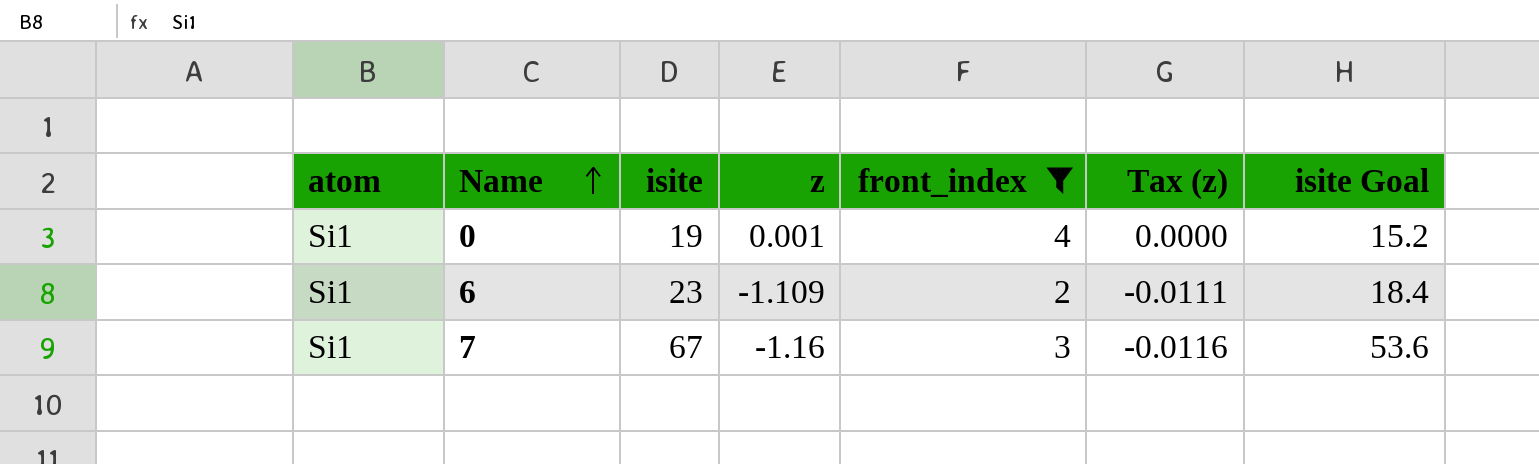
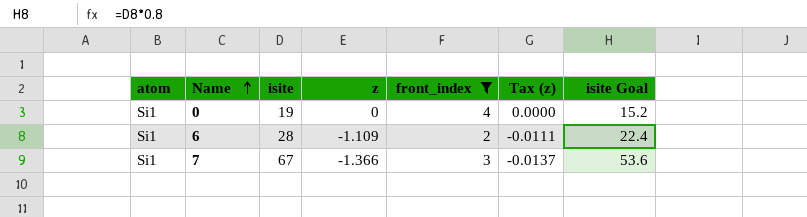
0 | z: 0.001 -> 0
6 | isite: 23 -> 28
6 | isite Goal: 18.4 -> 22.4
7 | z: -1.16 -> -1.366
7 | Tax (z): -0.0116 -> -0.0137

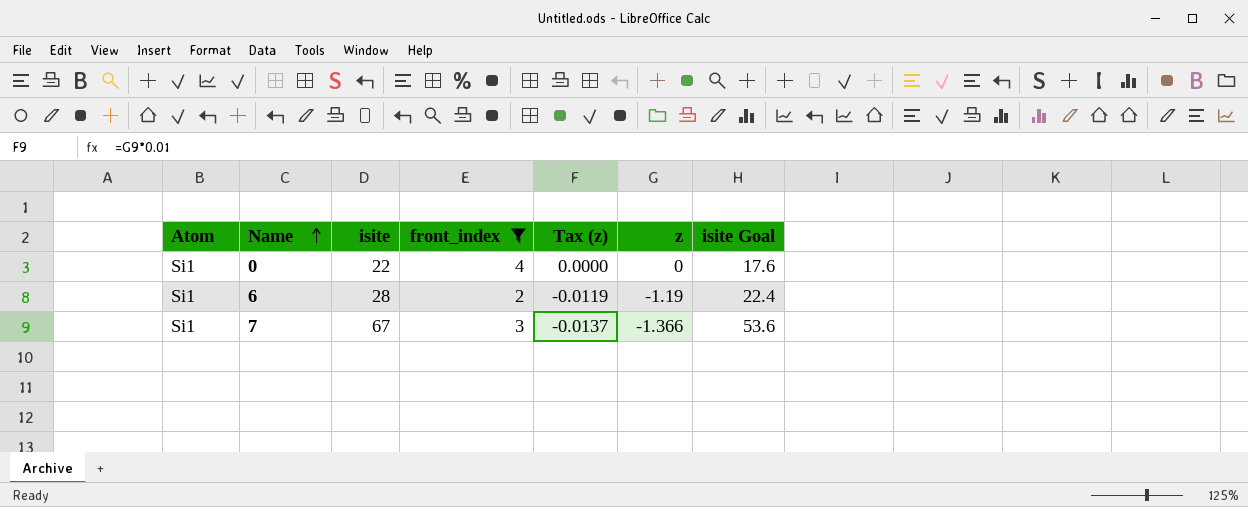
column name: atom -> Atom
column z | position: 4 -> 6
0 | isite: 19 -> 22
0 | isite Goal: 15.2 -> 17.6
6 | Tax (z): -0.0111 -> -0.0119
6 | z: -1.109 -> -1.19

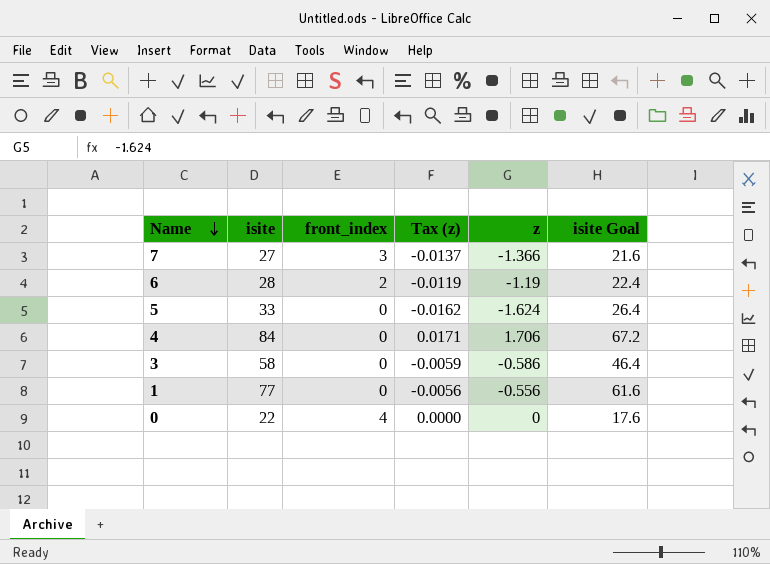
filter: front_index != 0 -> none
row order: Name ascending -> Name descending
column Atom | position: 1 -> none
7 | isite: 67 -> 27
7 | isite Goal: 53.6 -> 21.6

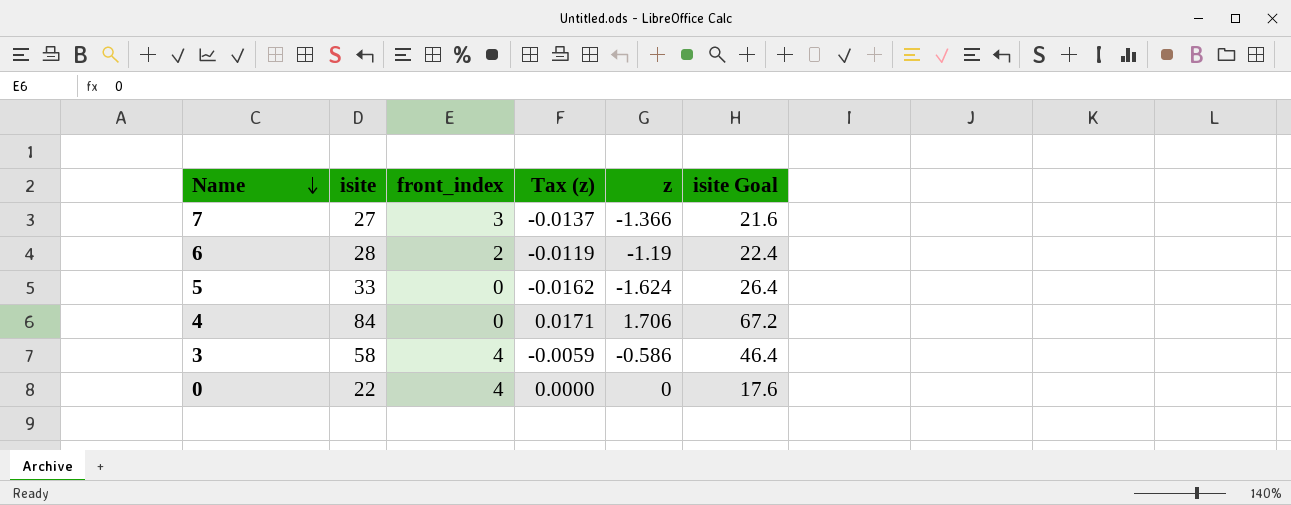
row 1: 77 | 0 | -0.0056 | -0.556 | 61.6 -> none
3 | front_index: 0 -> 4

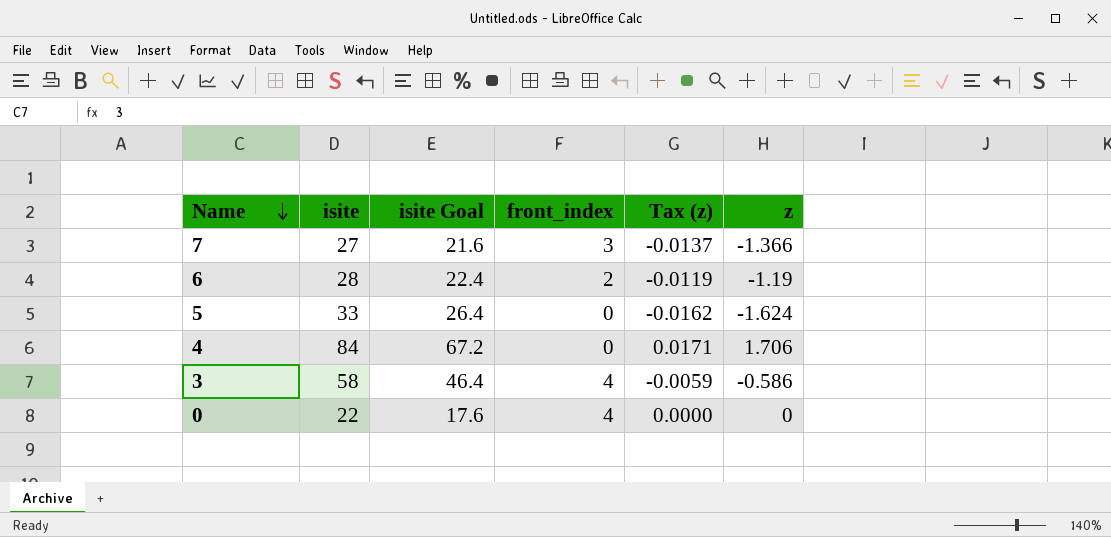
column isite Goal | position: 6 -> 3

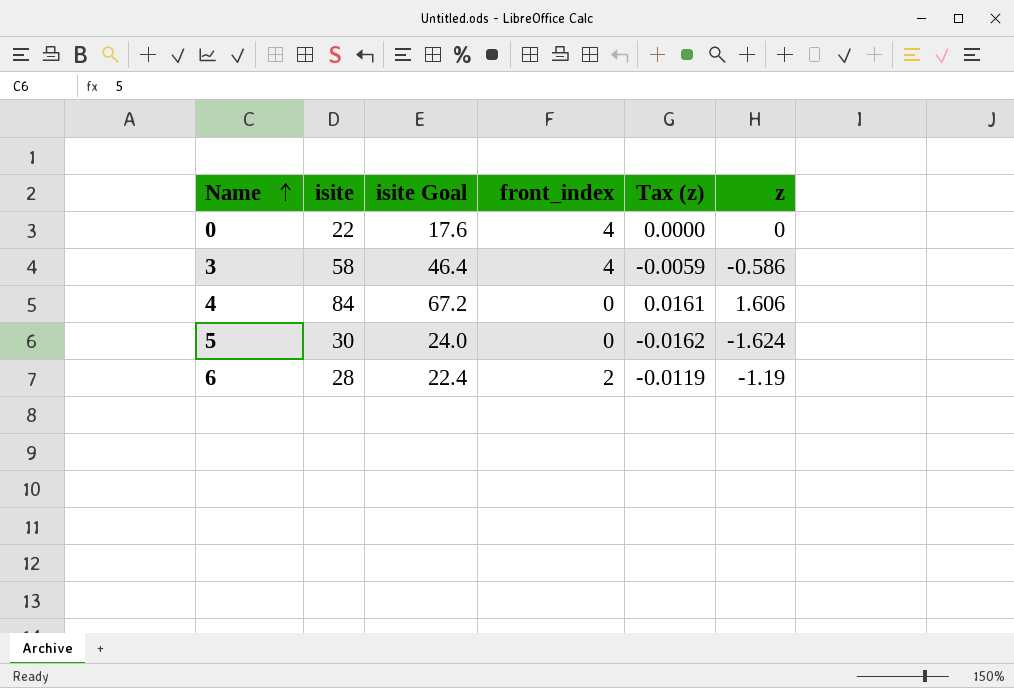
row order: Name descending -> Name ascending
row 7: 27 | 21.6 | 3 | -0.0137 | -1.366 -> none
4 | Tax (z): 0.0171 -> 0.0161
4 | z: 1.706 -> 1.606
5 | isite: 33 -> 30
5 | isite Goal: 26.4 -> 24.0

